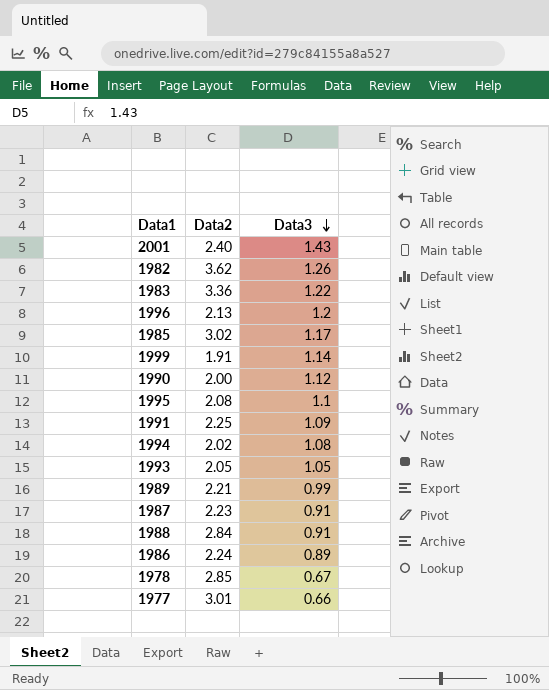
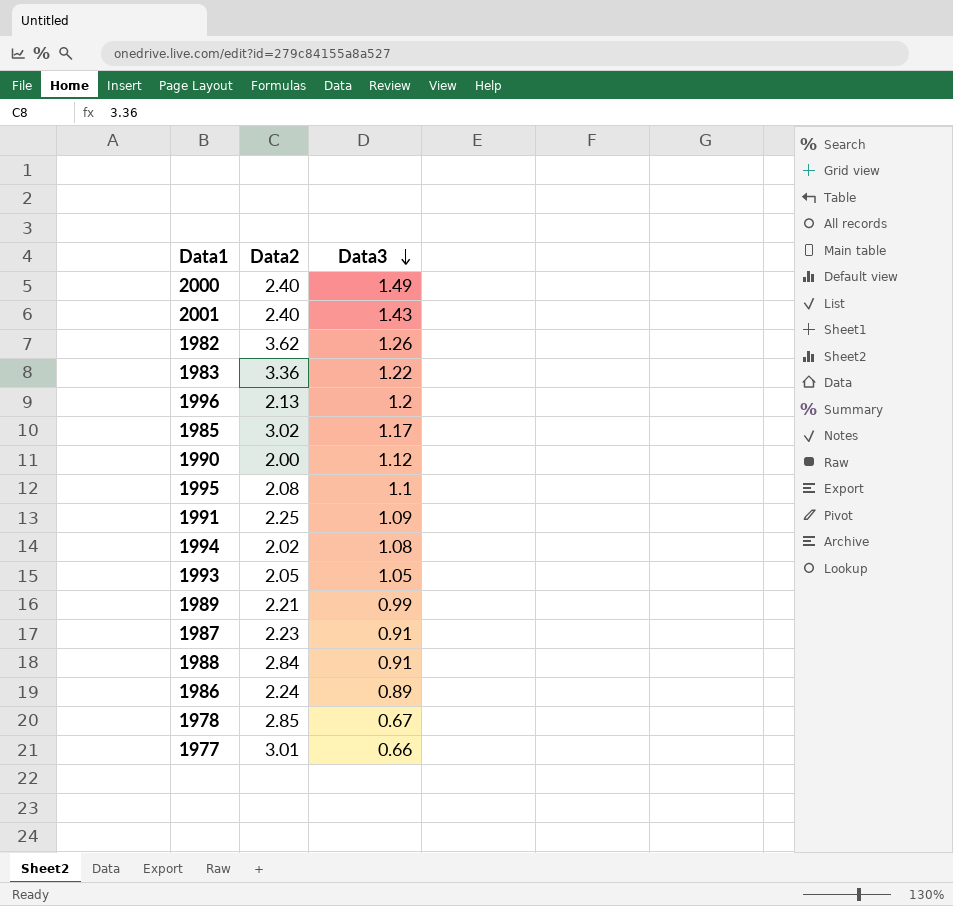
row 1999: 1.91 | 1.14 -> none
row 2000: none -> 2.40 | 1.49

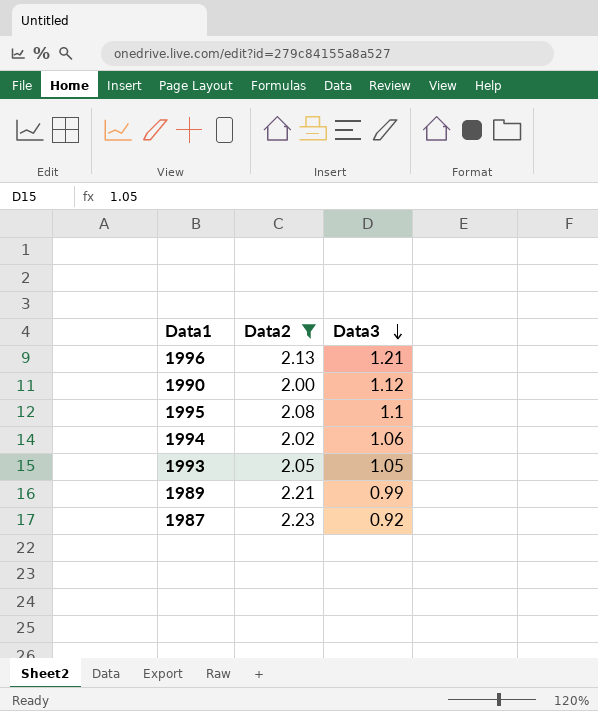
filter: none -> Data2 <= 2.23
1996 | Data3: 1.2 -> 1.21
1994 | Data3: 1.08 -> 1.06
1987 | Data3: 0.91 -> 0.92

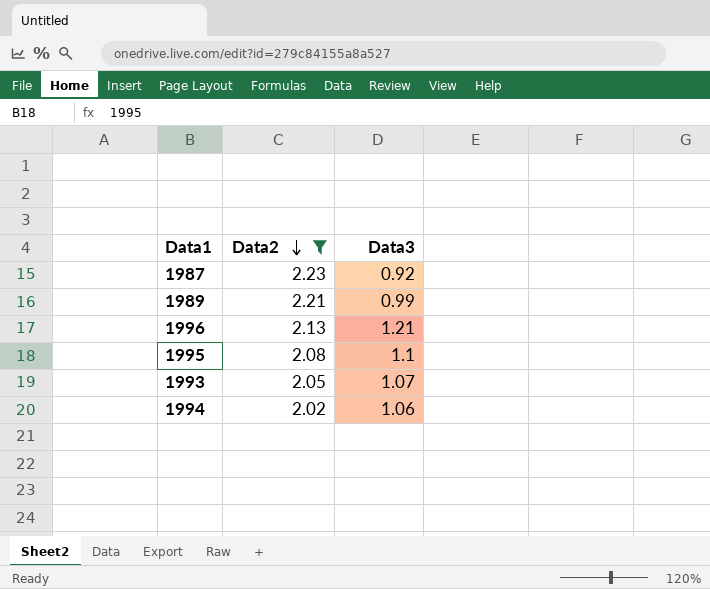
row order: Data3 descending -> Data2 descending
row 1990: 2.00 | 1.12 -> none
1993 | Data3: 1.05 -> 1.07

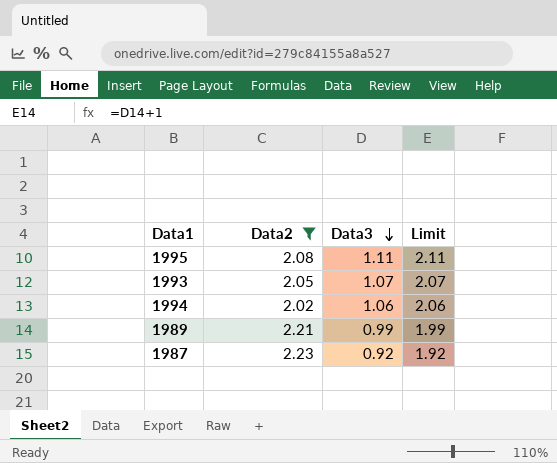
row order: Data2 descending -> Data3 descending
column Limit | formula: none -> [Data3] + 1
row 1996: 2.13 | 1.21 -> none
1995 | Data3: 1.1 -> 1.11

